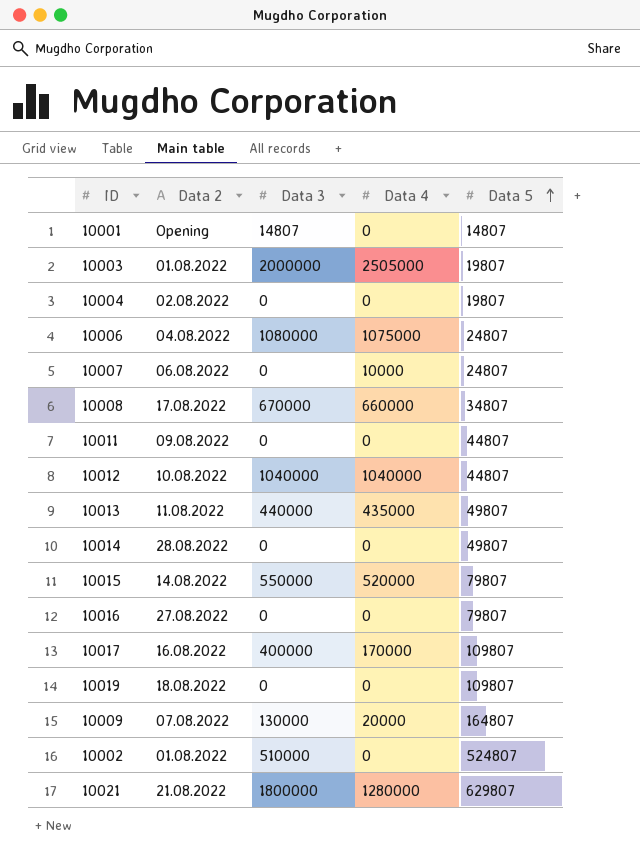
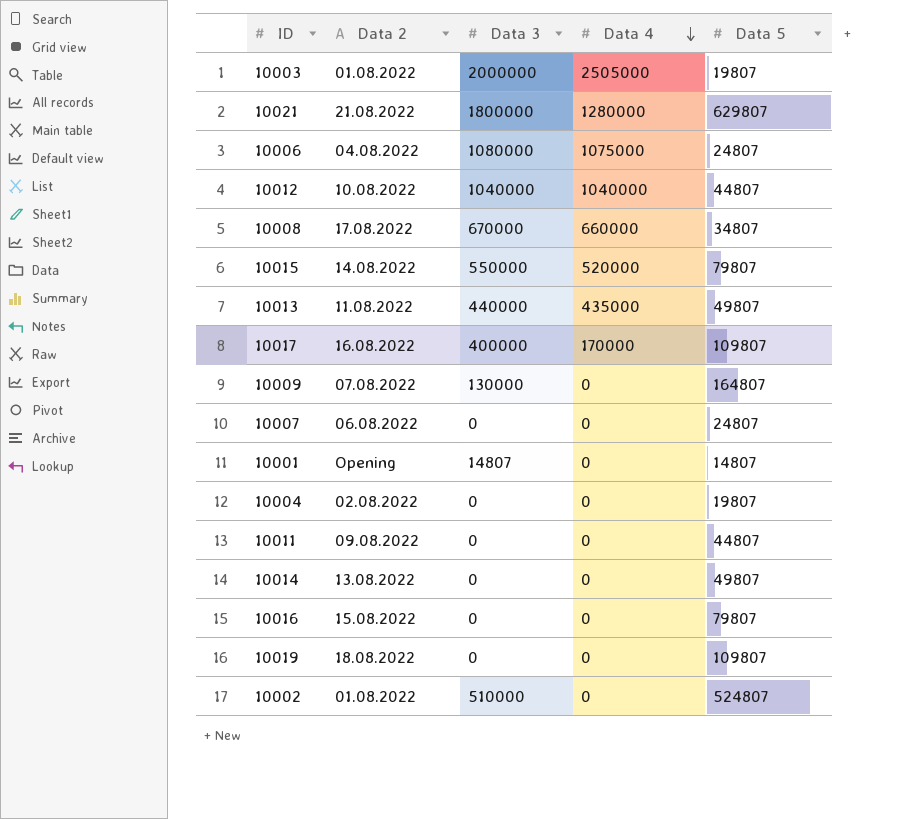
row order: Data 5 ascending -> Data 4 descending
10009 | Data 4: 20000 -> 0
10007 | Data 4: 10000 -> 0
10014 | Data 2: 28.08.2022 -> 13.08.2022
10016 | Data 2: 27.08.2022 -> 15.08.2022

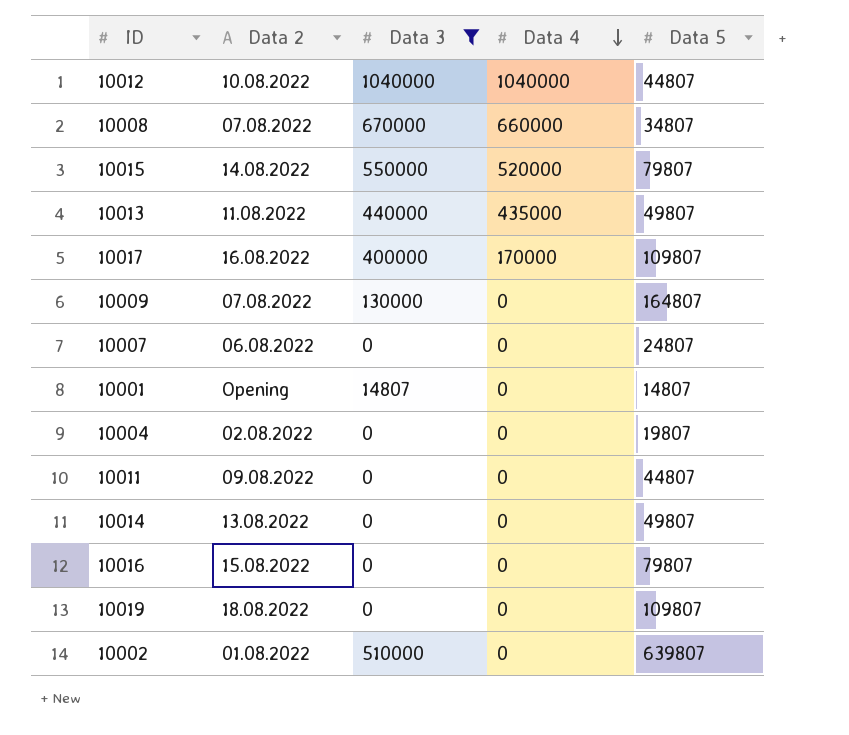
filter: none -> Data 3 <= 1040000
10008 | Data 2: 17.08.2022 -> 07.08.2022
10002 | Data 5: 524807 -> 639807

